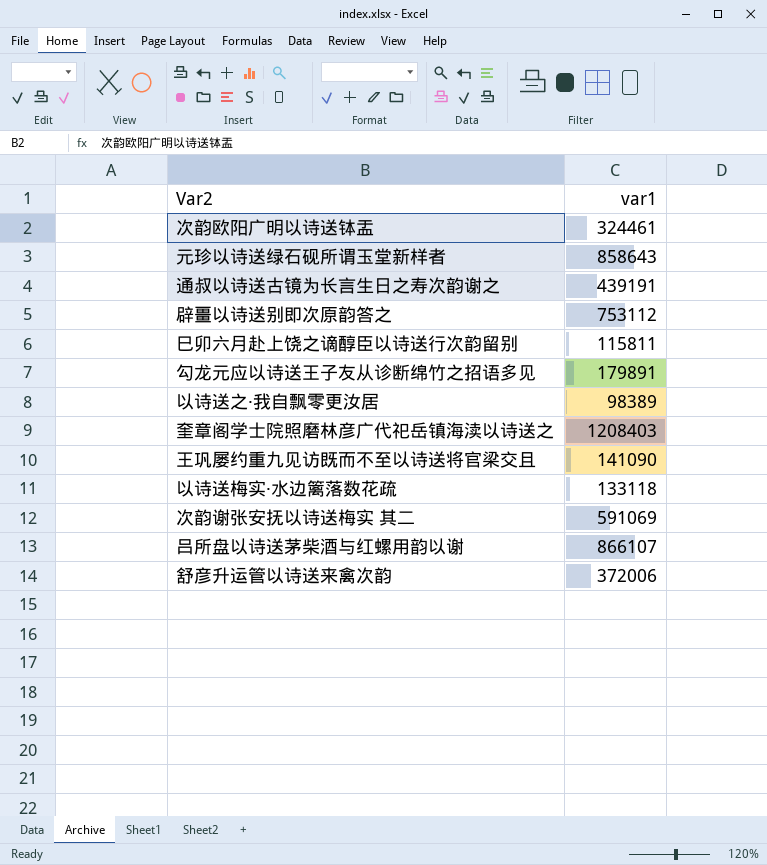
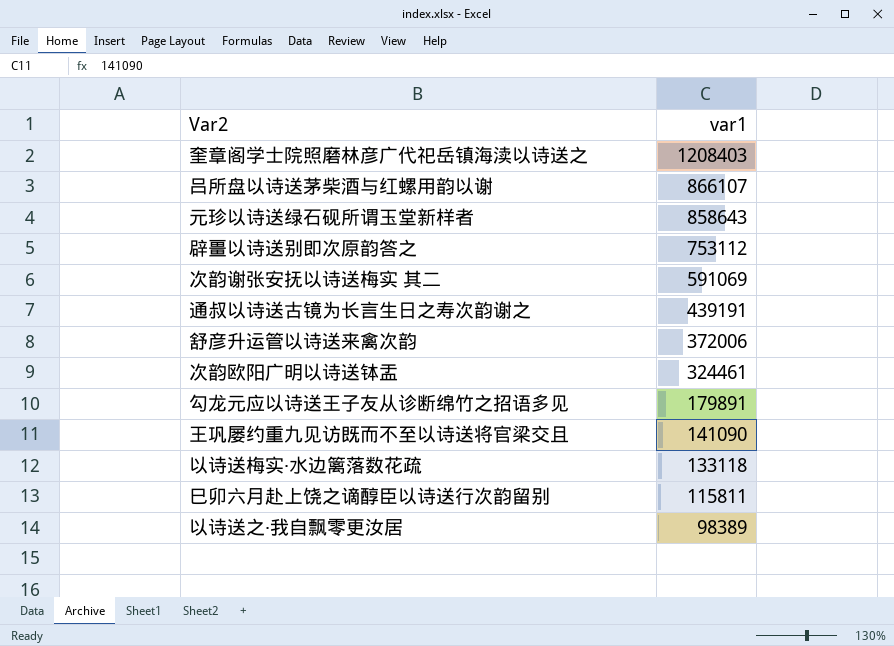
row order: none -> var1 descending

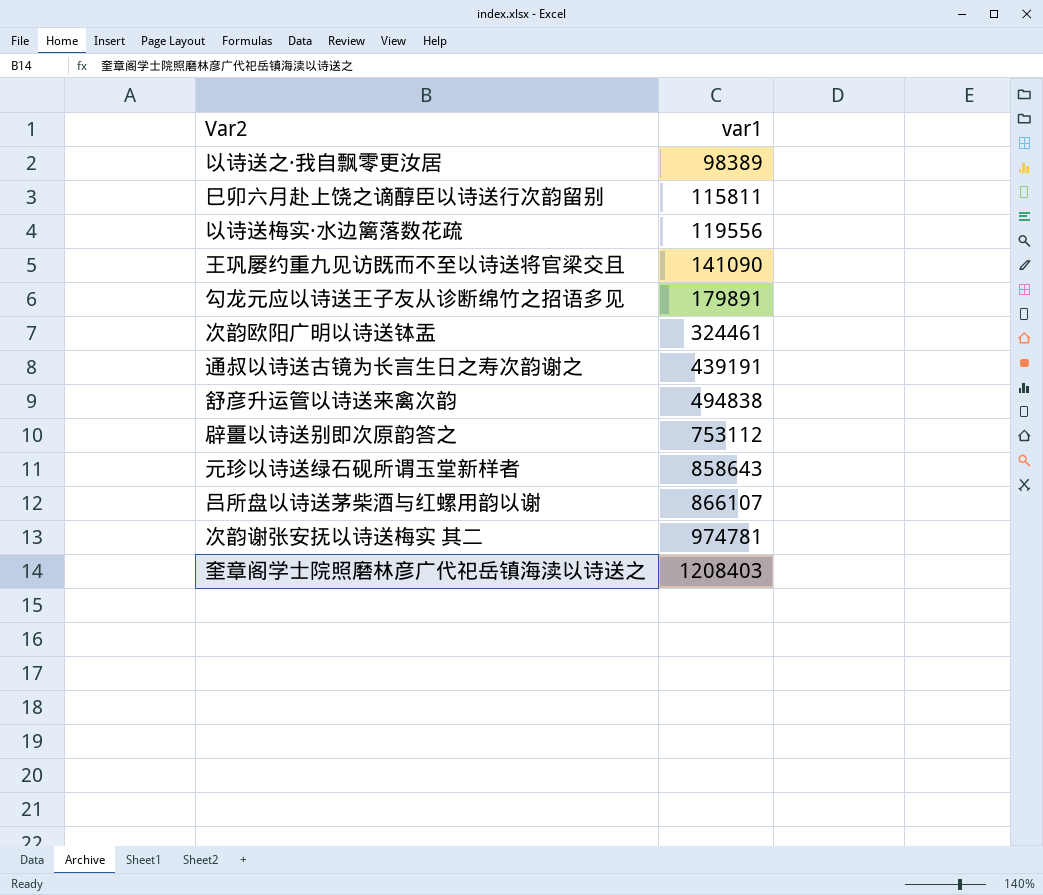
row order: var1 descending -> var1 ascending
以诗送梅实·水边篱落数花疏 | var1: 133118 -> 119556
舒彦升运管以诗送来禽次韵 | var1: 372006 -> 494838
次韵谢张安抚以诗送梅实 其二 | var1: 591069 -> 974781

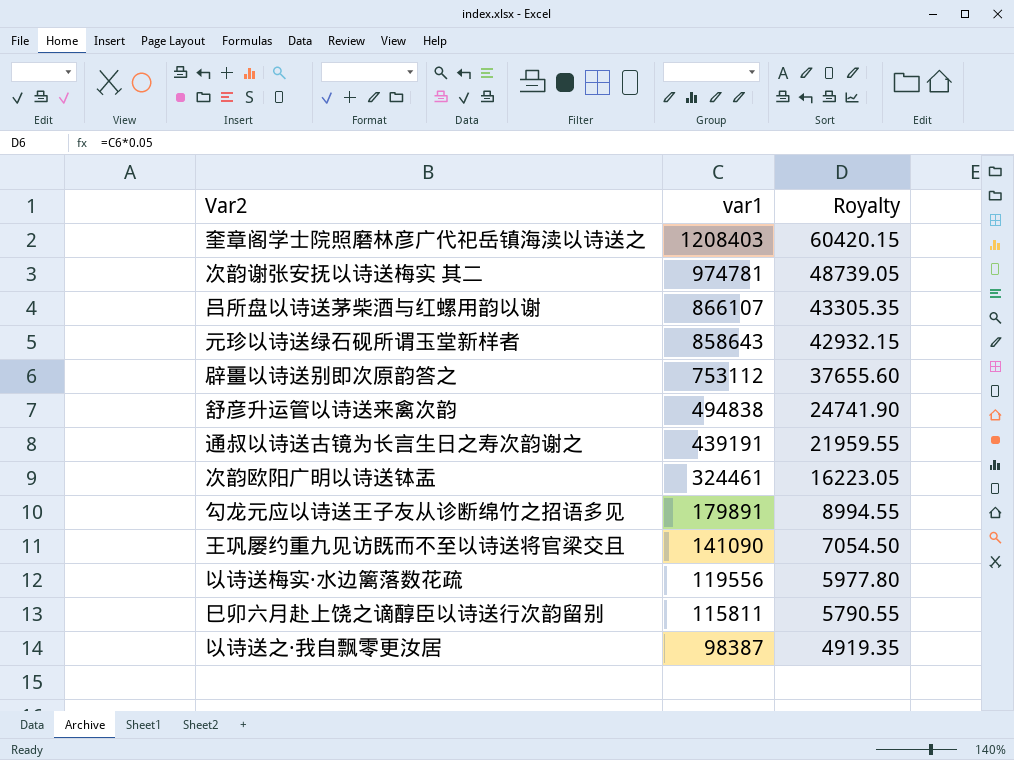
row order: var1 ascending -> var1 descending
column Royalty | formula: none -> [var1] * 0.05
以诗送之·我自飘零更汝居 | var1: 98389 -> 98387

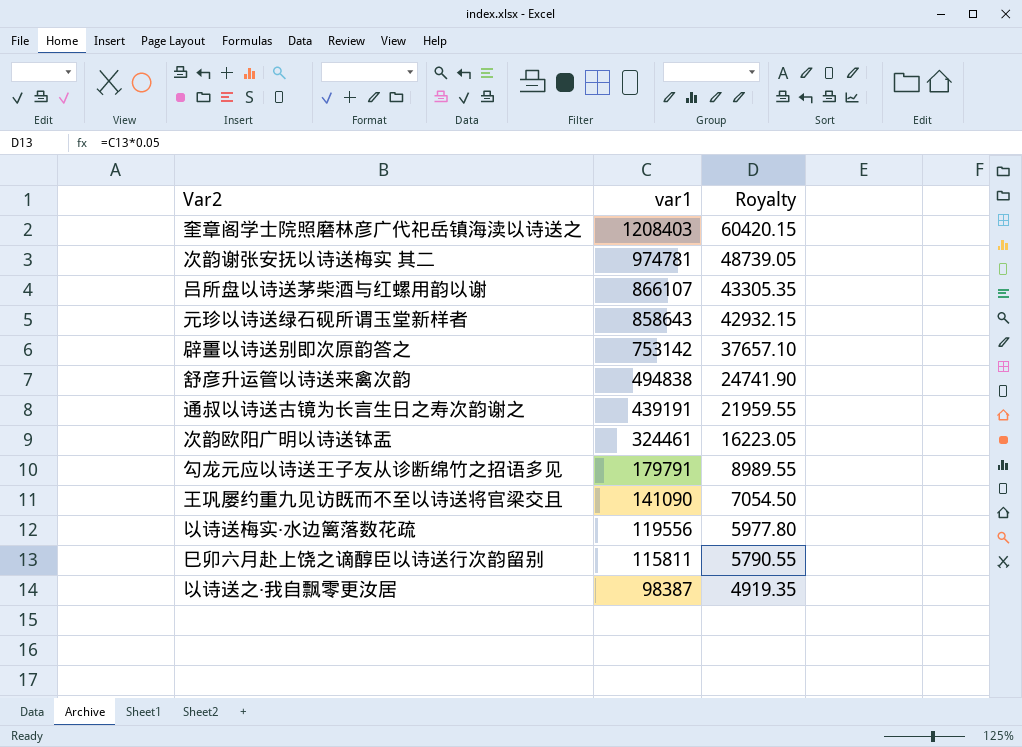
辟畺以诗送别即次原韵答之 | var1: 753112 -> 753142
辟畺以诗送别即次原韵答之 | Royalty: 37655.60 -> 37657.10
勾龙元应以诗送王子友从诊断绵竹之招语多见 | var1: 179891 -> 179791
勾龙元应以诗送王子友从诊断绵竹之招语多见 | Royalty: 8994.55 -> 8989.55

